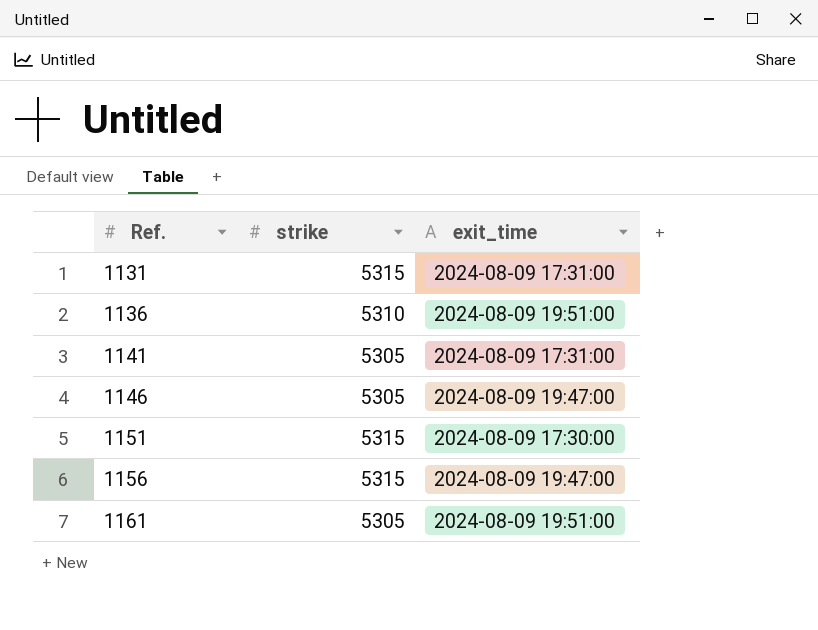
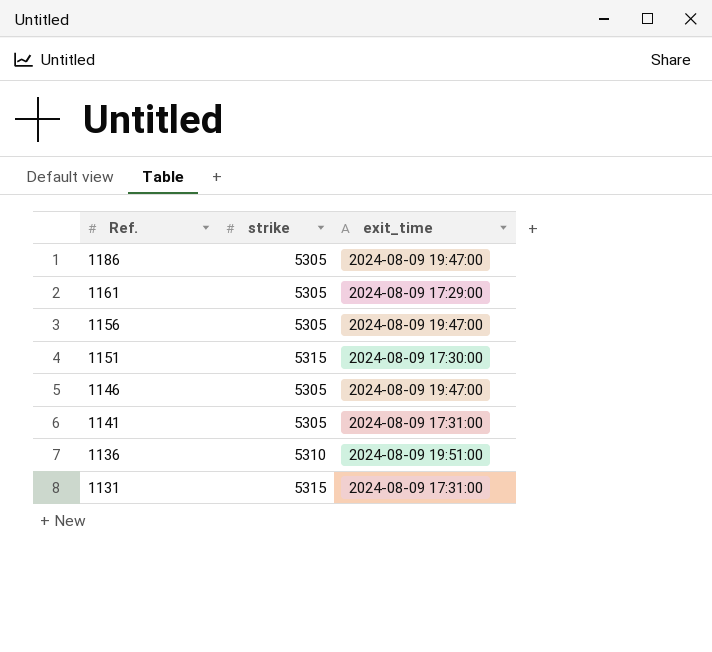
row order: Ref. ascending -> Ref. descending
row 1186: none -> 5305 | 2024-08-09 19:47:00
1161 | exit_time: 2024-08-09 19:51:00 -> 2024-08-09 17:29:00
1156 | strike: 5315 -> 5305

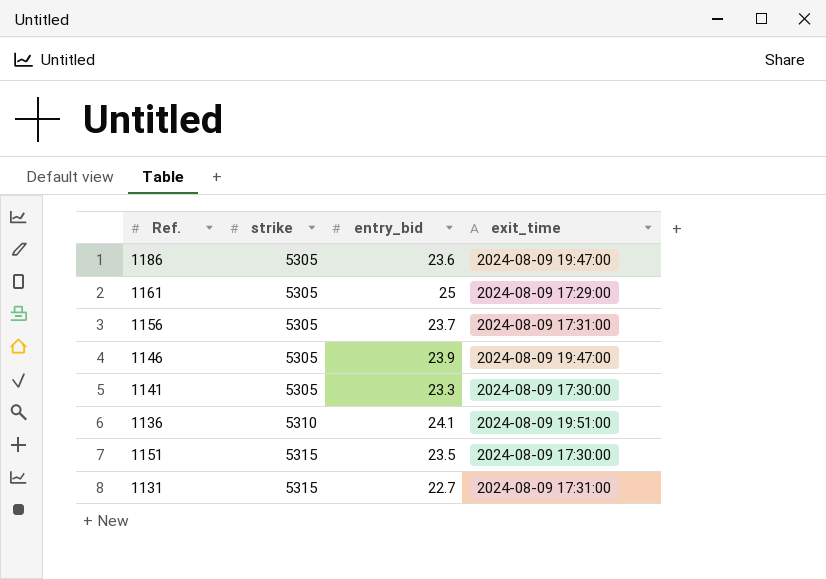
row order: Ref. descending -> strike ascending
column entry_bid | position: none -> 3
1156 | exit_time: 2024-08-09 19:47:00 -> 2024-08-09 17:31:00
1141 | exit_time: 2024-08-09 17:31:00 -> 2024-08-09 17:30:00

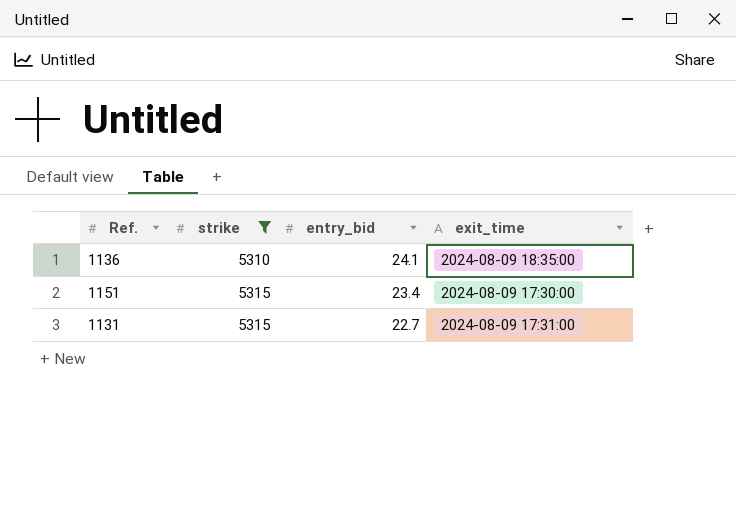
filter: none -> strike != 5305
1136 | exit_time: 2024-08-09 19:51:00 -> 2024-08-09 18:35:00
1151 | entry_bid: 23.5 -> 23.4

